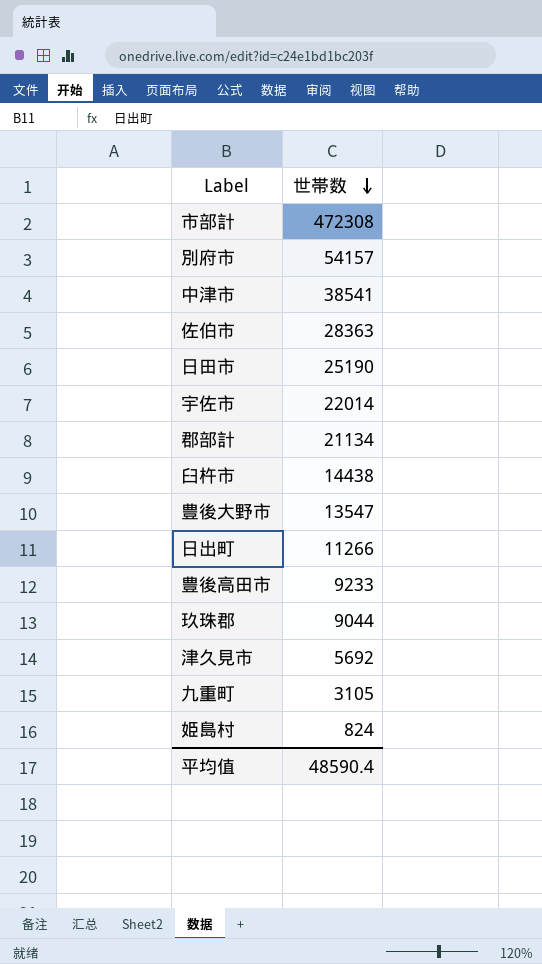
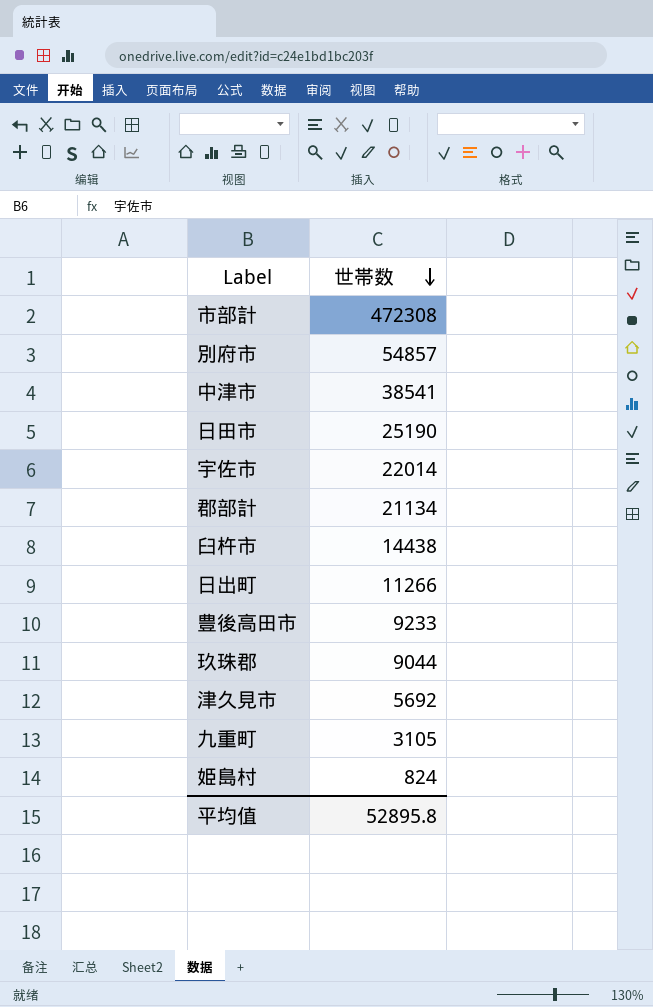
row 佐伯市: 28363 -> none
row 豊後大野市: 13547 -> none
別府市 | 世帯数: 54157 -> 54857
平均值 | 世帯数: 48590.4 -> 52895.8

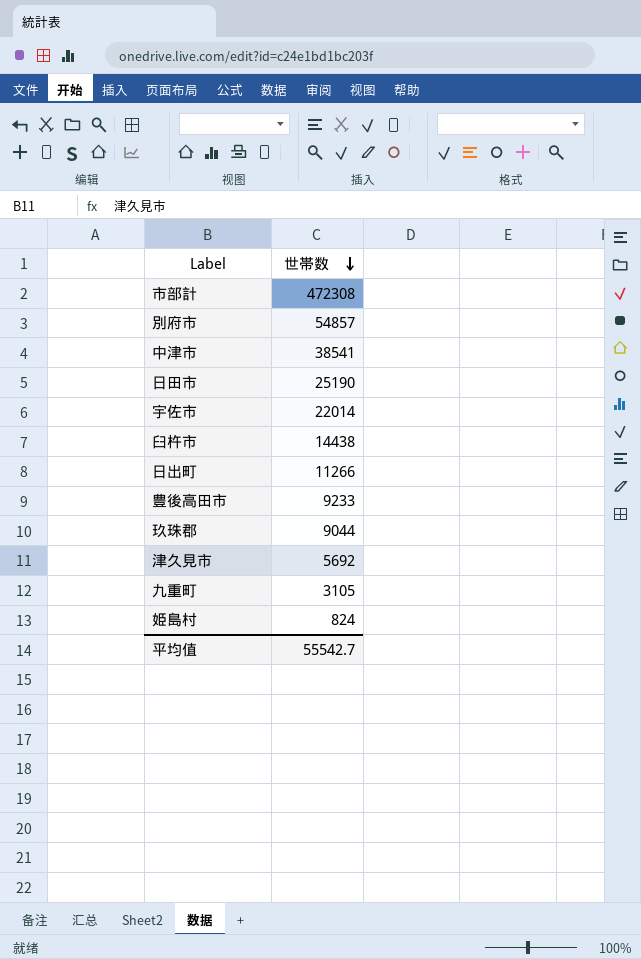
row 郡部計: 21134 -> none
平均值 | 世帯数: 52895.8 -> 55542.7

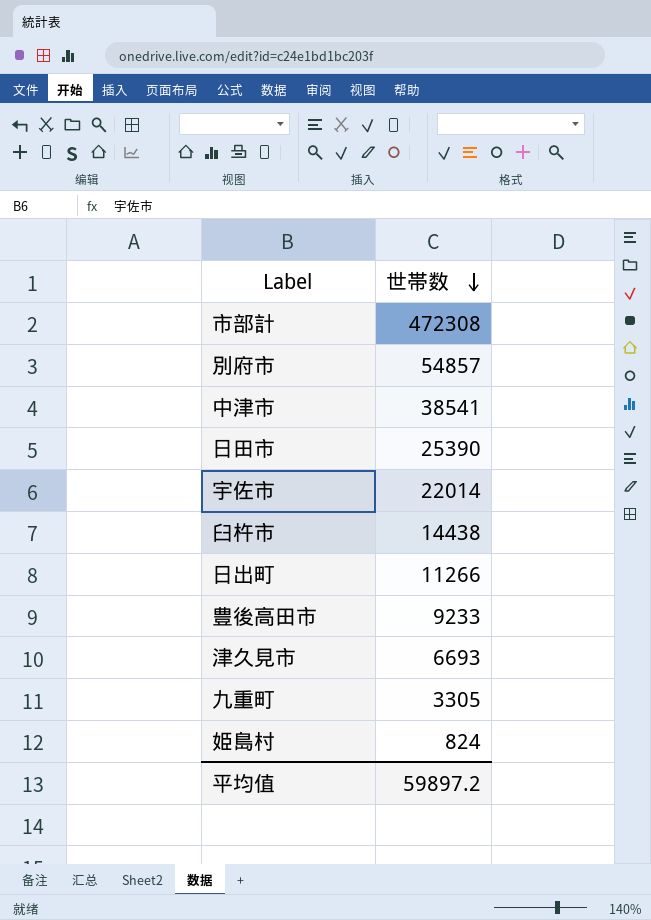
row 玖珠郡: 9044 -> none
日田市 | 世帯数: 25190 -> 25390
津久見市 | 世帯数: 5692 -> 6693
九重町 | 世帯数: 3105 -> 3305
平均值 | 世帯数: 55542.7 -> 59897.2

